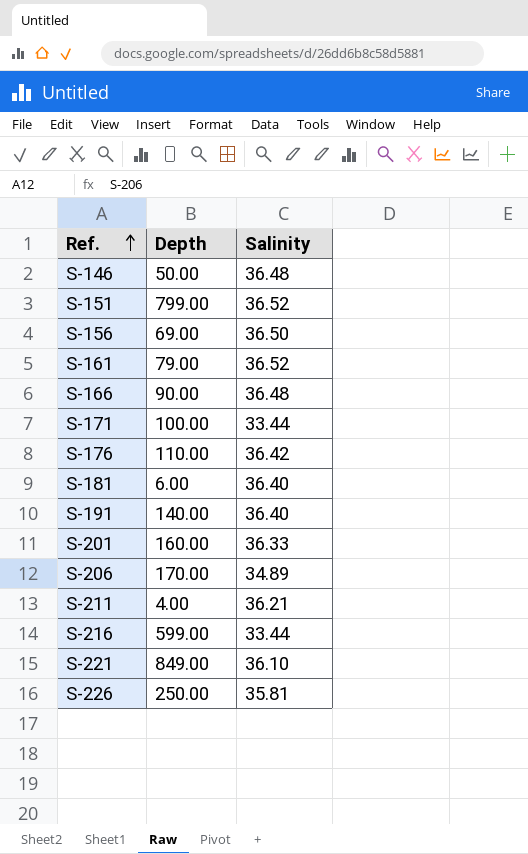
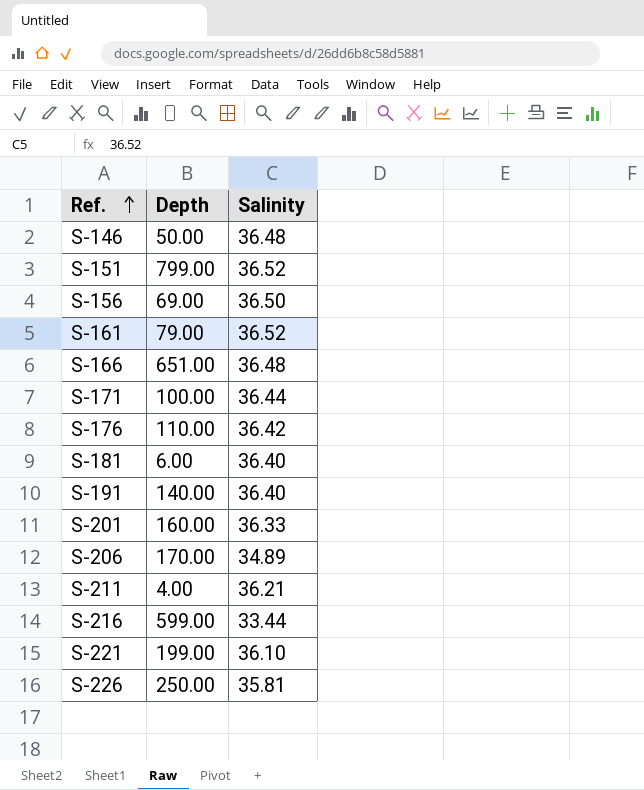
S-166 | Depth: 90.00 -> 651.00
S-171 | Salinity: 33.44 -> 36.44
S-221 | Depth: 849.00 -> 199.00

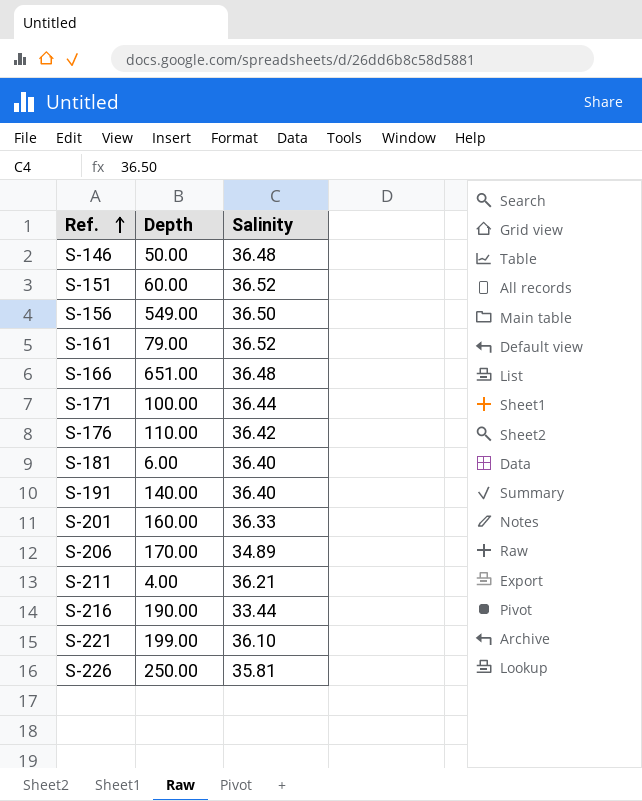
S-151 | Depth: 799.00 -> 60.00
S-156 | Depth: 69.00 -> 549.00
S-216 | Depth: 599.00 -> 190.00

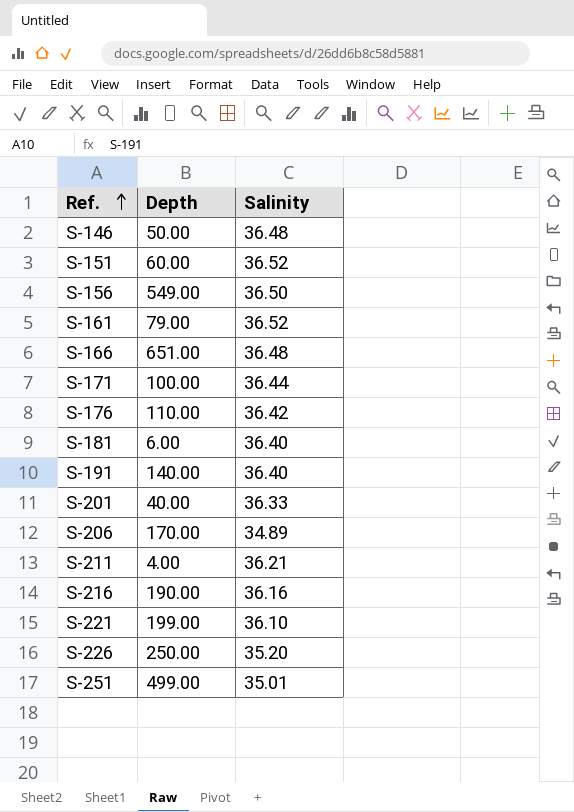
S-201 | Depth: 160.00 -> 40.00
S-216 | Salinity: 33.44 -> 36.16
S-226 | Salinity: 35.81 -> 35.20
row S-251: none -> 499.00 | 35.01

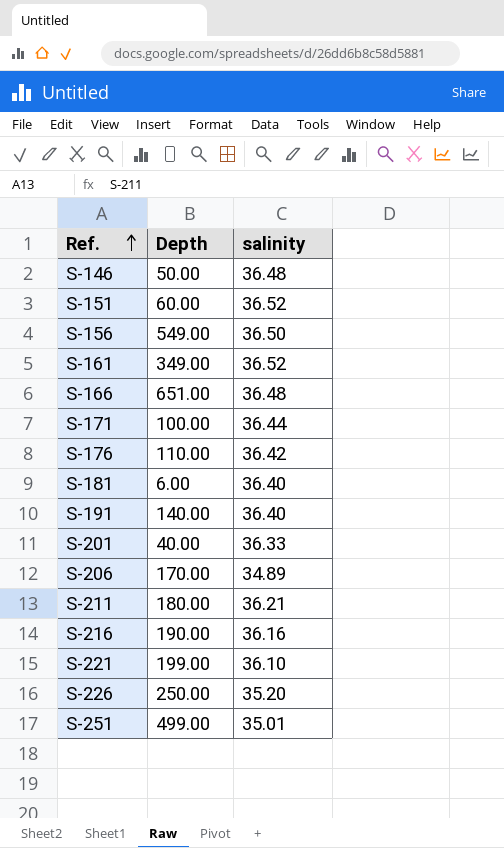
column name: Salinity -> salinity
S-161 | Depth: 79.00 -> 349.00
S-211 | Depth: 4.00 -> 180.00

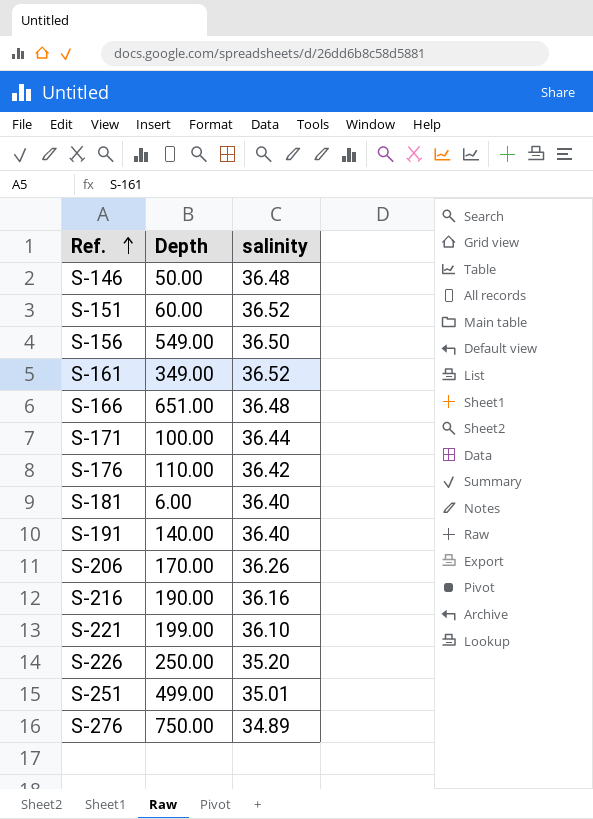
row S-201: 40.00 | 36.33 -> none
row S-211: 180.00 | 36.21 -> none
S-206 | salinity: 34.89 -> 36.26
row S-276: none -> 750.00 | 34.89

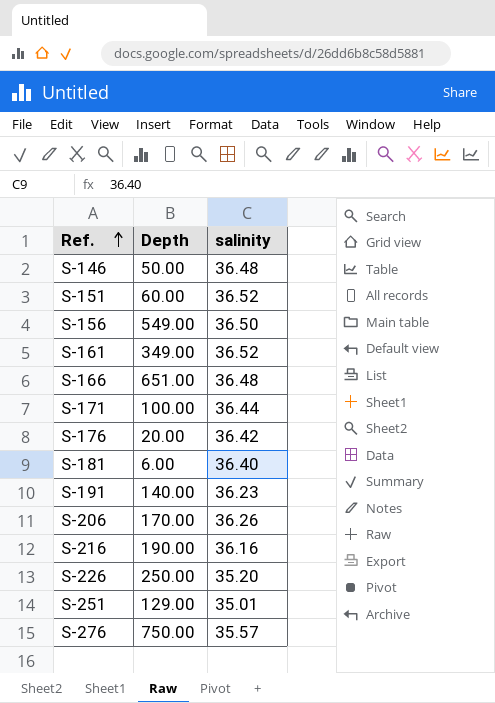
row S-221: 199.00 | 36.10 -> none
S-176 | Depth: 110.00 -> 20.00
S-191 | salinity: 36.40 -> 36.23
S-251 | Depth: 499.00 -> 129.00
S-276 | salinity: 34.89 -> 35.57

